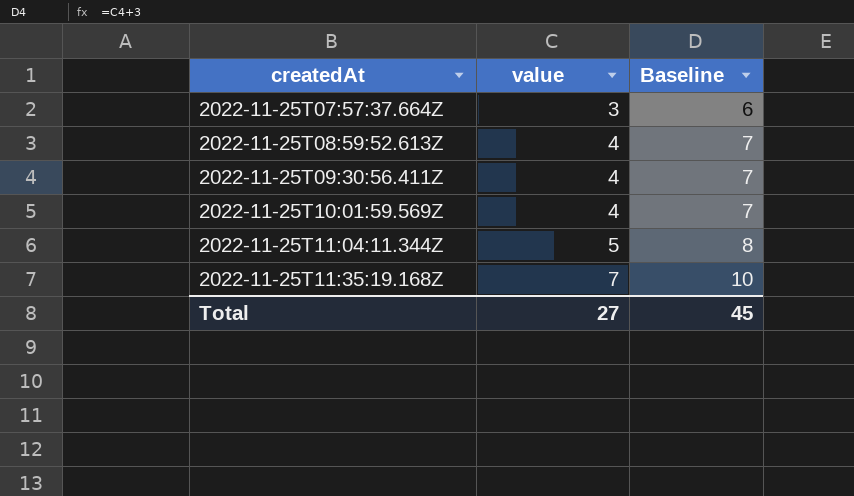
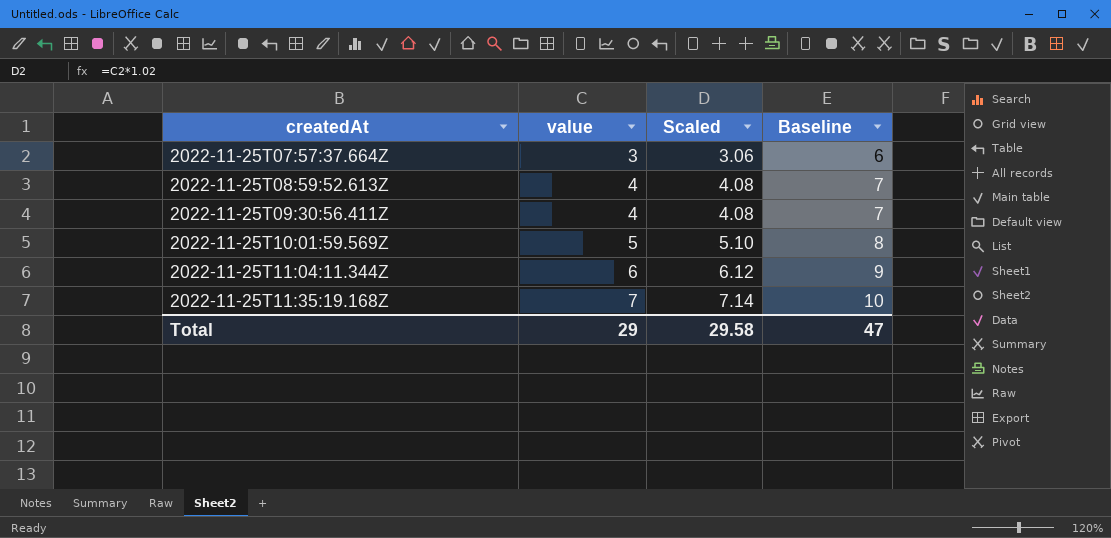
column Scaled | formula: none -> [value] * 1.02
2022-11-25T10:01:59.569Z | value: 4 -> 5
2022-11-25T10:01:59.569Z | Baseline: 7 -> 8
2022-11-25T11:04:11.344Z | value: 5 -> 6
2022-11-25T11:04:11.344Z | Baseline: 8 -> 9
Total | value: 27 -> 29
Total | Baseline: 45 -> 47

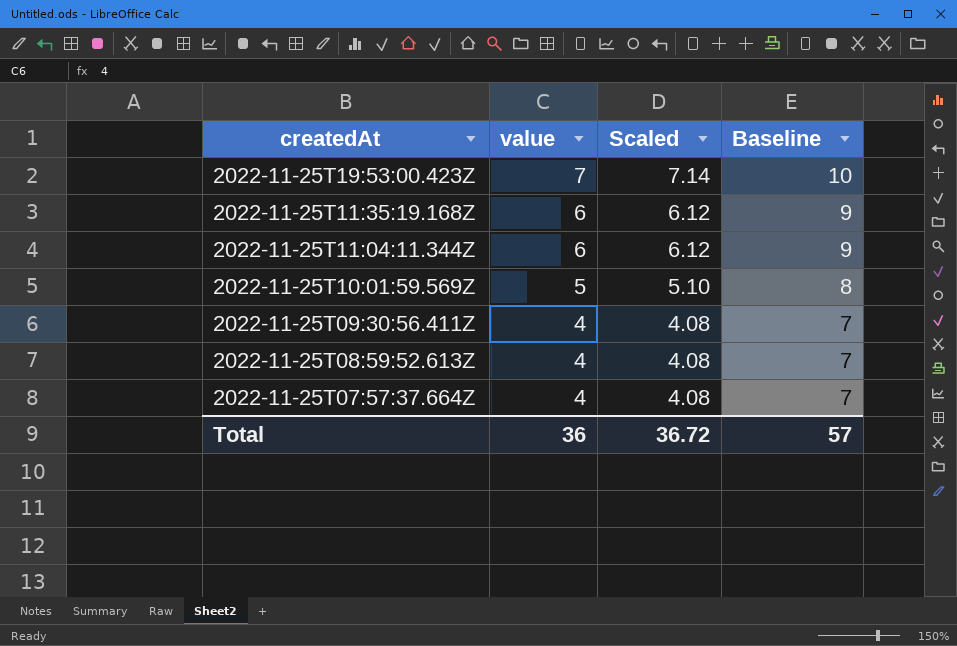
row order: createdAt ascending -> createdAt descending
row 2022-11-25T19:53:00.423Z: none -> 7 | 7.14 | 10
2022-11-25T11:35:19.168Z | value: 7 -> 6
2022-11-25T11:35:19.168Z | Scaled: 7.14 -> 6.12
2022-11-25T11:35:19.168Z | Baseline: 10 -> 9
2022-11-25T07:57:37.664Z | value: 3 -> 4
2022-11-25T07:57:37.664Z | Scaled: 3.06 -> 4.08
2022-11-25T07:57:37.664Z | Baseline: 6 -> 7
Total | value: 29 -> 36
Total | Scaled: 29.58 -> 36.72
Total | Baseline: 47 -> 57

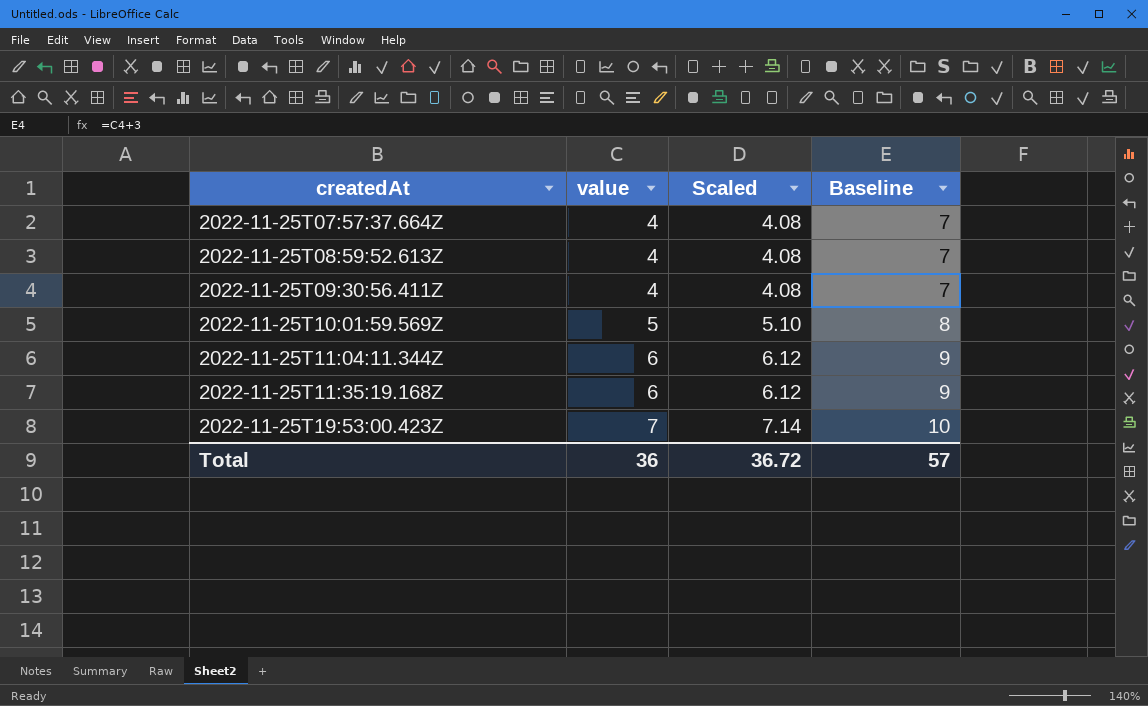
row order: createdAt descending -> createdAt ascending

